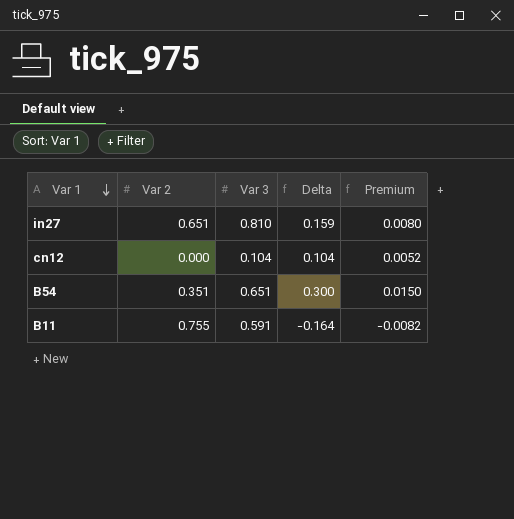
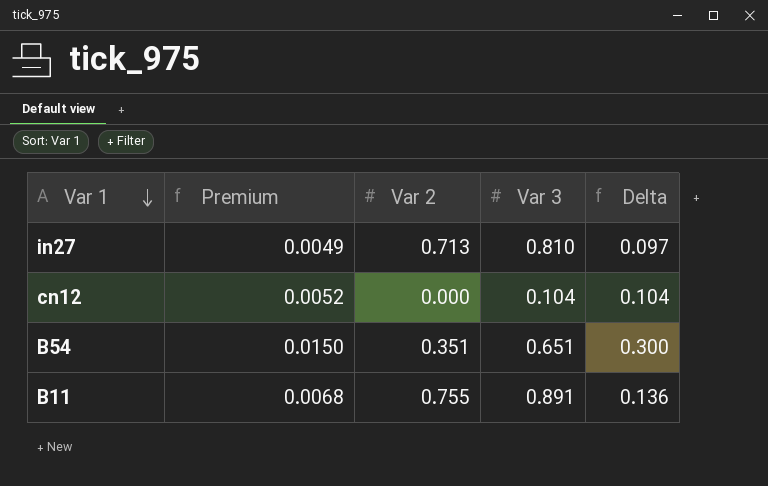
column Premium | position: 5 -> 2
in27 | Premium: 0.0080 -> 0.0049
in27 | Var 2: 0.651 -> 0.713
in27 | Delta: 0.159 -> 0.097
B11 | Premium: -0.0082 -> 0.0068
B11 | Var 3: 0.591 -> 0.891
B11 | Delta: -0.164 -> 0.136

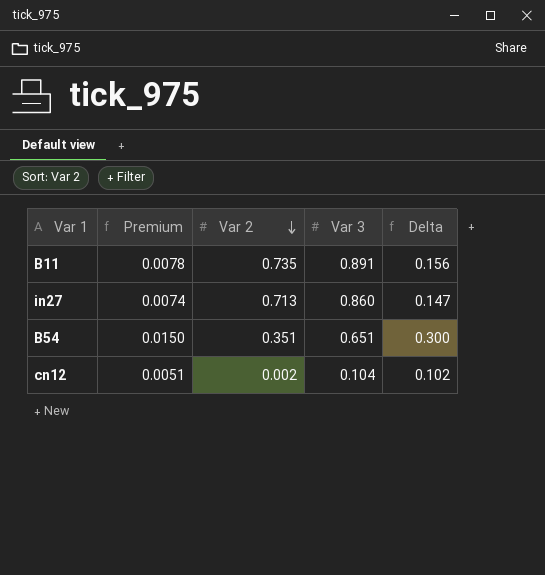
row order: Var 1 descending -> Var 2 descending
B11 | Premium: 0.0068 -> 0.0078
B11 | Var 2: 0.755 -> 0.735
B11 | Delta: 0.136 -> 0.156
in27 | Premium: 0.0049 -> 0.0074
in27 | Var 3: 0.810 -> 0.860
in27 | Delta: 0.097 -> 0.147
cn12 | Premium: 0.0052 -> 0.0051
cn12 | Var 2: 0.000 -> 0.002
cn12 | Delta: 0.104 -> 0.102

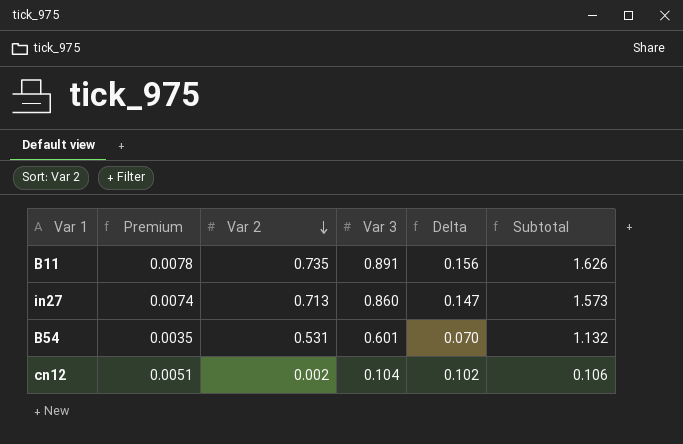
column Subtotal | formula: none -> [Var 2] + [Var 3]
B54 | Premium: 0.0150 -> 0.0035
B54 | Var 2: 0.351 -> 0.531
B54 | Var 3: 0.651 -> 0.601
B54 | Delta: 0.300 -> 0.070

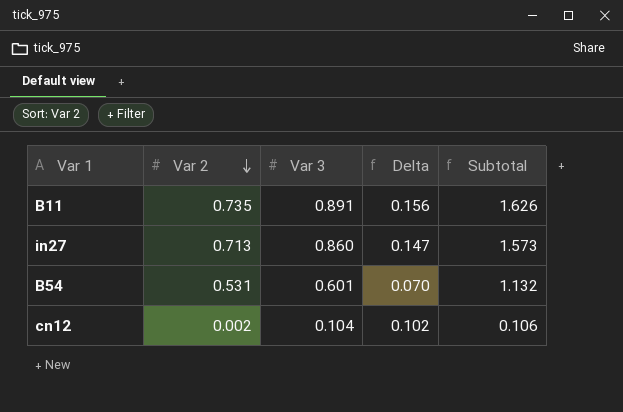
column Premium | formula: [Delta] * 0.05 -> none

